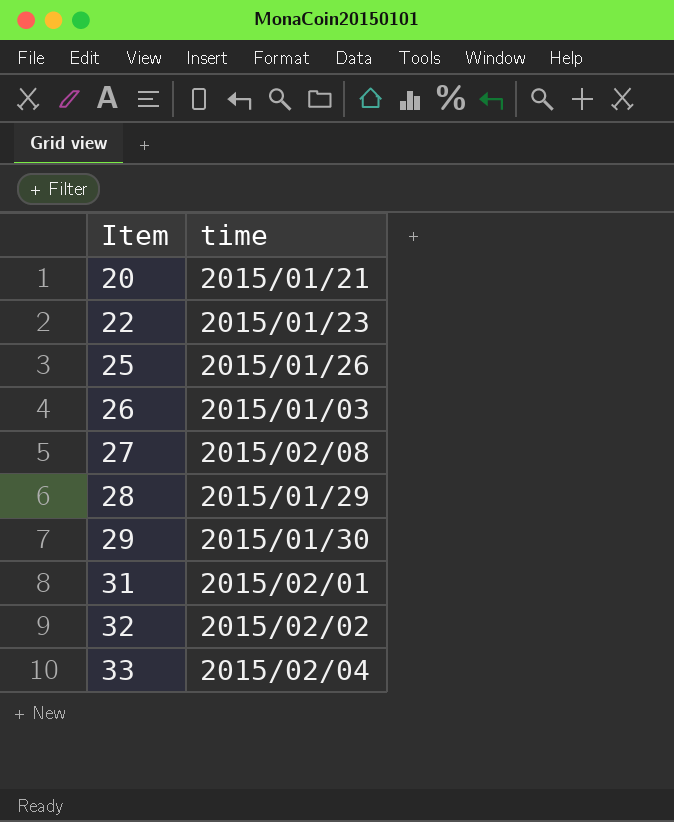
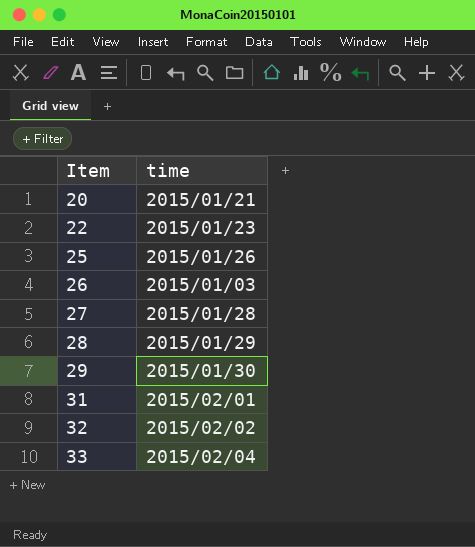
27 | time: 2015/02/08 -> 2015/01/28

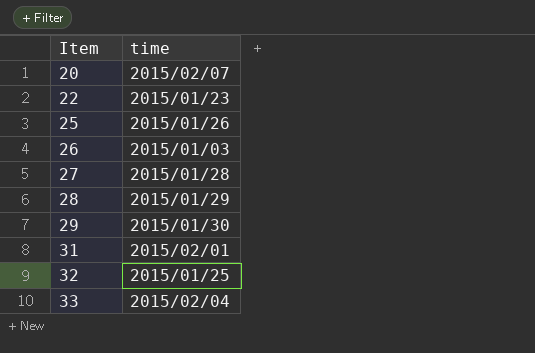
20 | time: 2015/01/21 -> 2015/02/07
32 | time: 2015/02/02 -> 2015/01/25

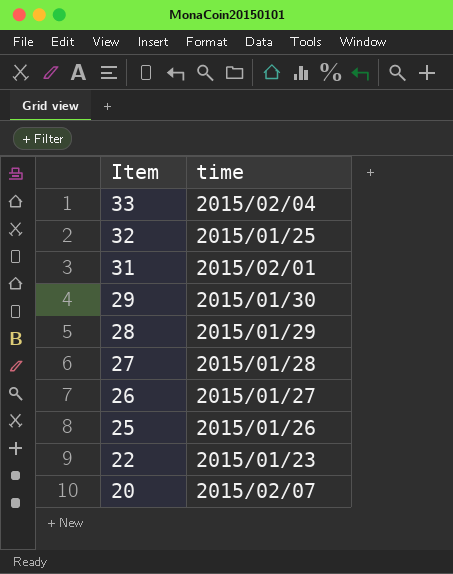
row order: Item ascending -> Item descending
26 | time: 2015/01/03 -> 2015/01/27

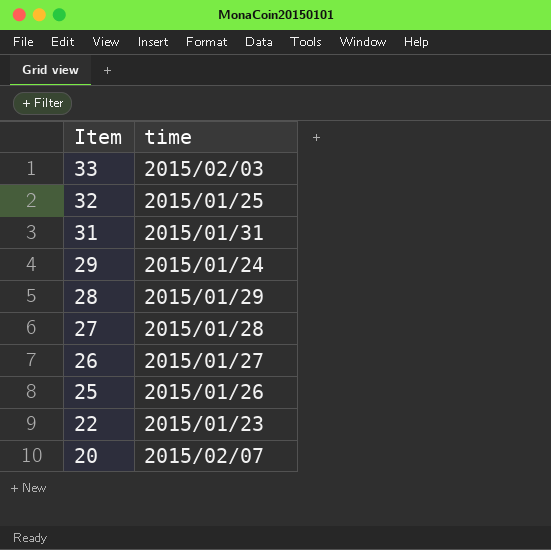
33 | time: 2015/02/04 -> 2015/02/03
31 | time: 2015/02/01 -> 2015/01/31
29 | time: 2015/01/30 -> 2015/01/24

